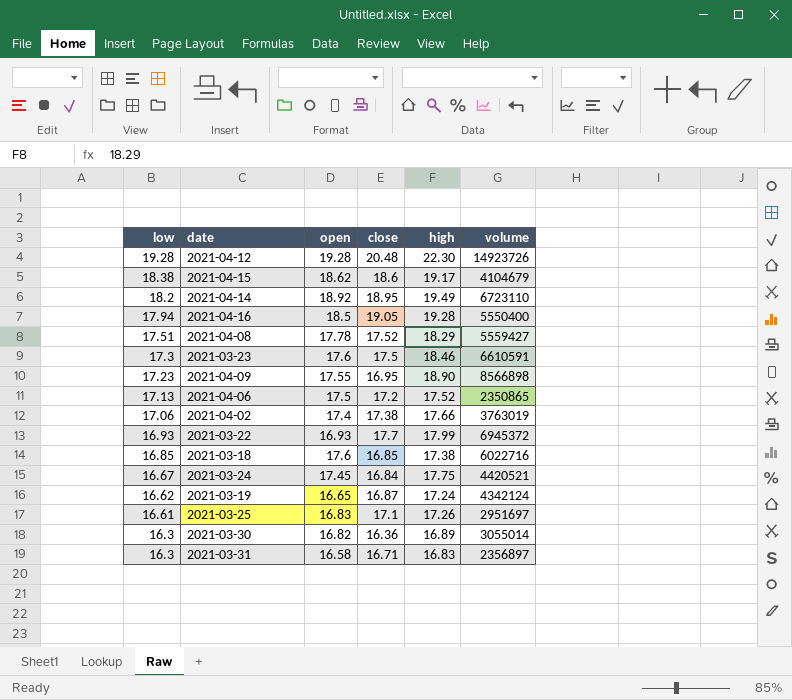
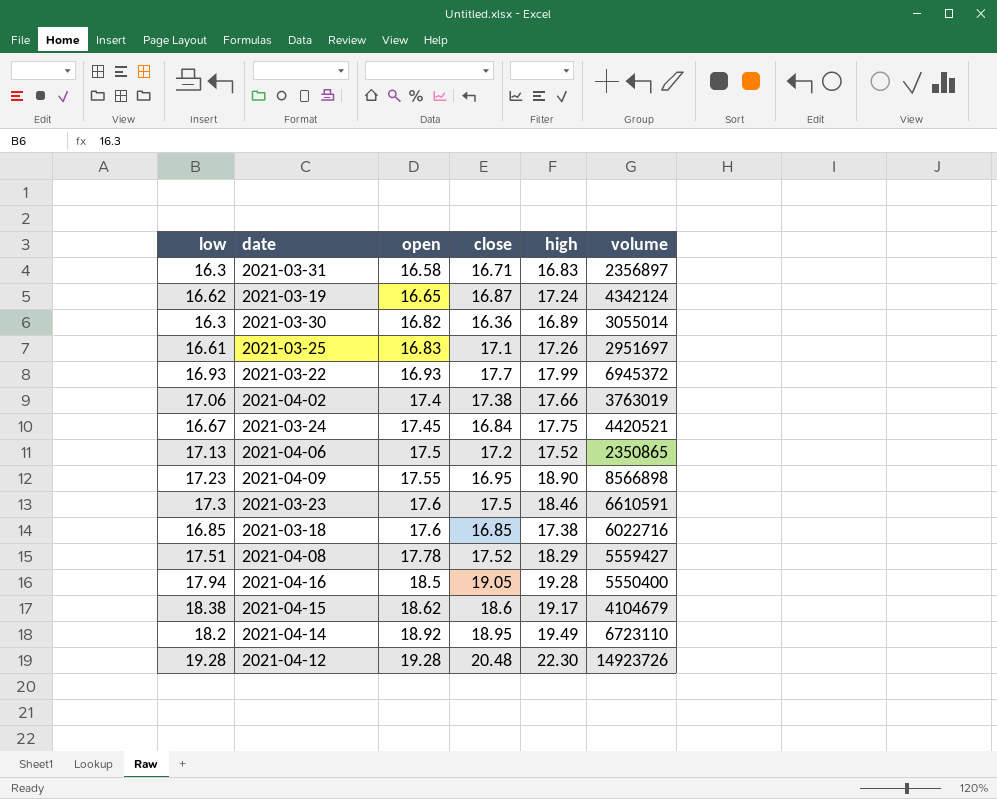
row order: low descending -> open ascending

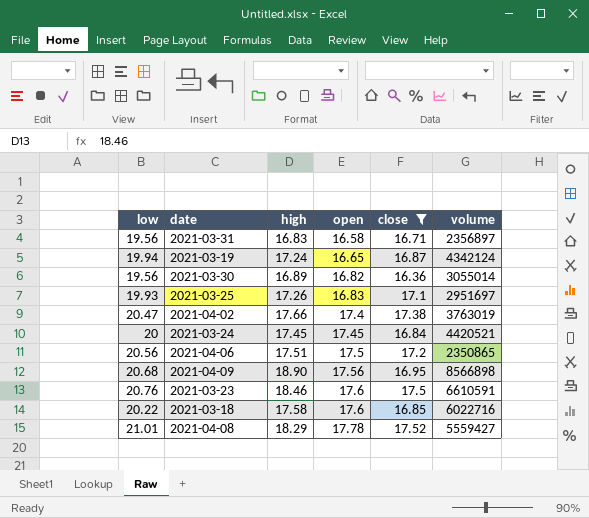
filter: none -> close <= 17.52
column high | position: 5 -> 3
2021-03-31 | low: 16.3 -> 19.56
2021-03-19 | low: 16.62 -> 19.94
2021-03-30 | low: 16.3 -> 19.56
2021-03-25 | low: 16.61 -> 19.93
2021-04-02 | low: 17.06 -> 20.47
2021-03-24 | low: 16.67 -> 20
2021-03-24 | high: 17.75 -> 17.45
2021-04-06 | low: 17.13 -> 20.56
2021-04-06 | high: 17.52 -> 17.51
2021-04-09 | low: 17.23 -> 20.68
2021-04-09 | open: 17.55 -> 17.56
2021-03-23 | low: 17.3 -> 20.76
2021-03-18 | low: 16.85 -> 20.22
2021-03-18 | high: 17.38 -> 17.58
2021-04-08 | low: 17.51 -> 21.01

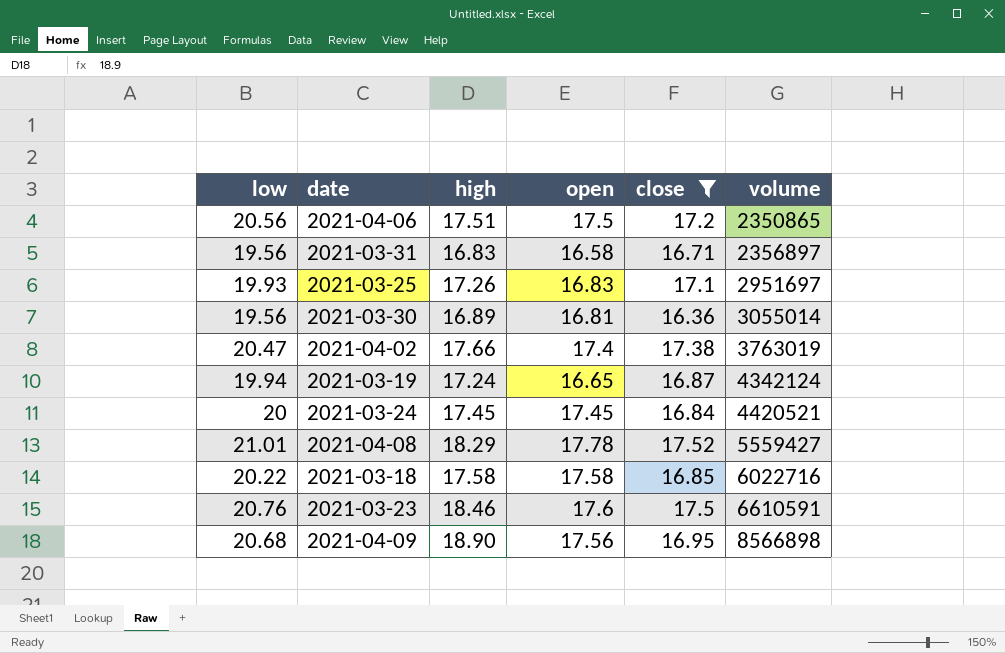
row order: open ascending -> volume ascending
2021-03-30 | open: 16.82 -> 16.81
2021-03-18 | open: 17.6 -> 17.58

